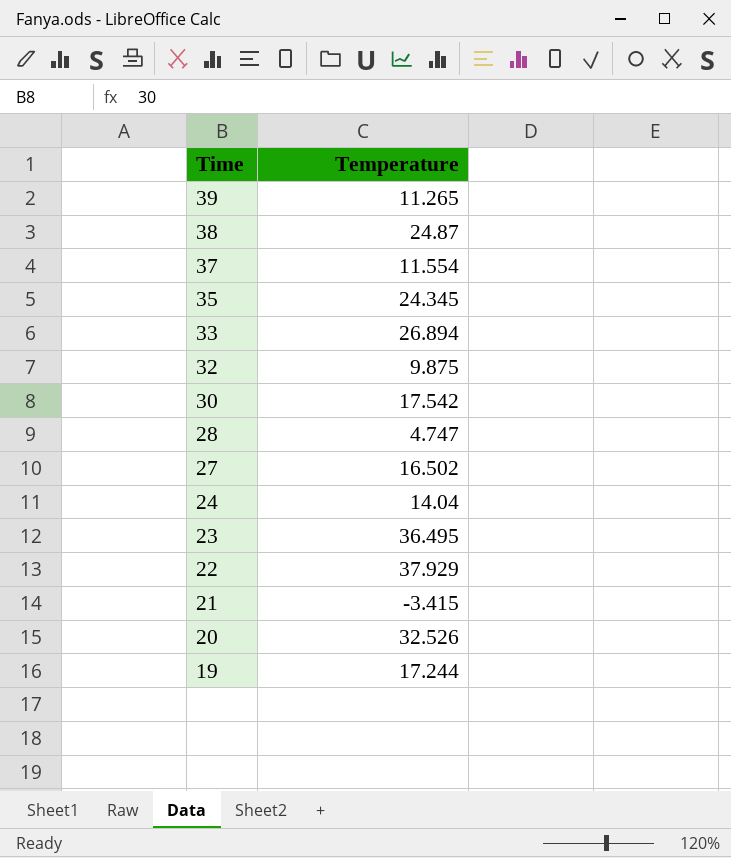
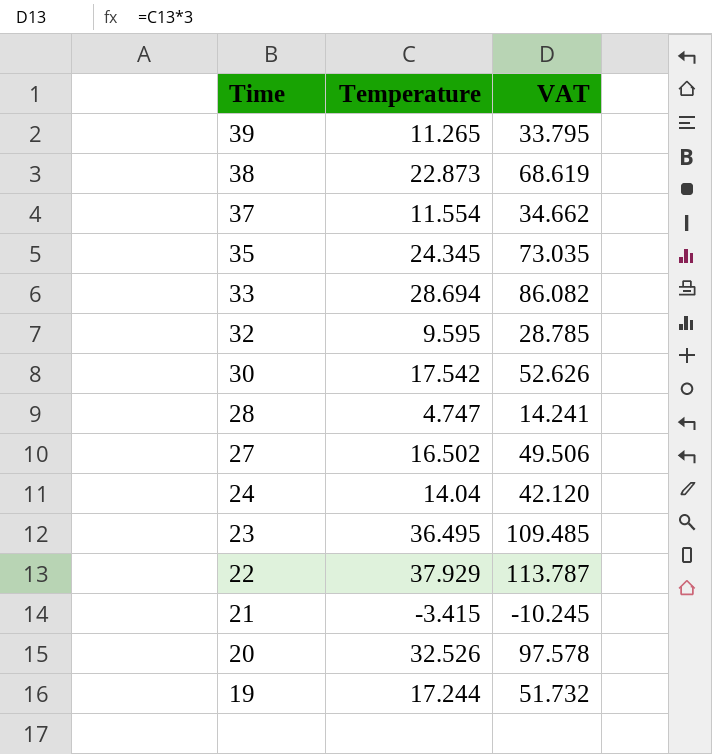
column VAT | formula: none -> [Temperature] * 3
38 | Temperature: 24.87 -> 22.873
33 | Temperature: 26.894 -> 28.694
32 | Temperature: 9.875 -> 9.595

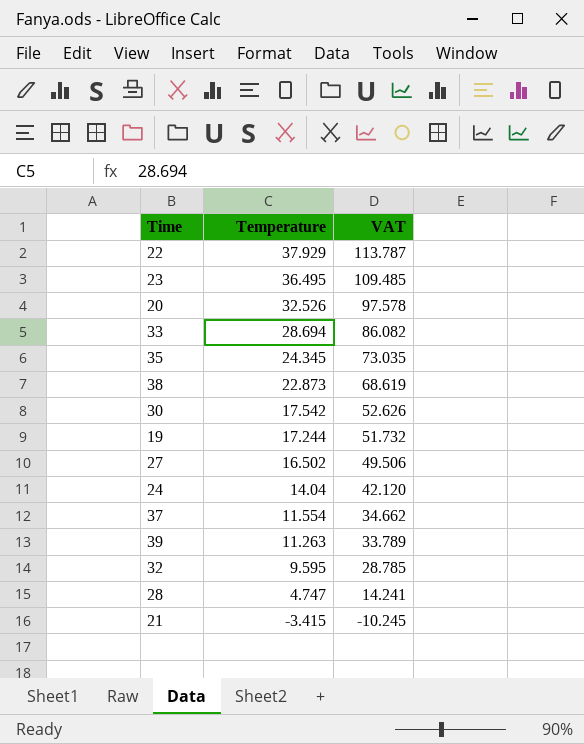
row order: Time descending -> Temperature descending
39 | Temperature: 11.265 -> 11.263
39 | VAT: 33.795 -> 33.789

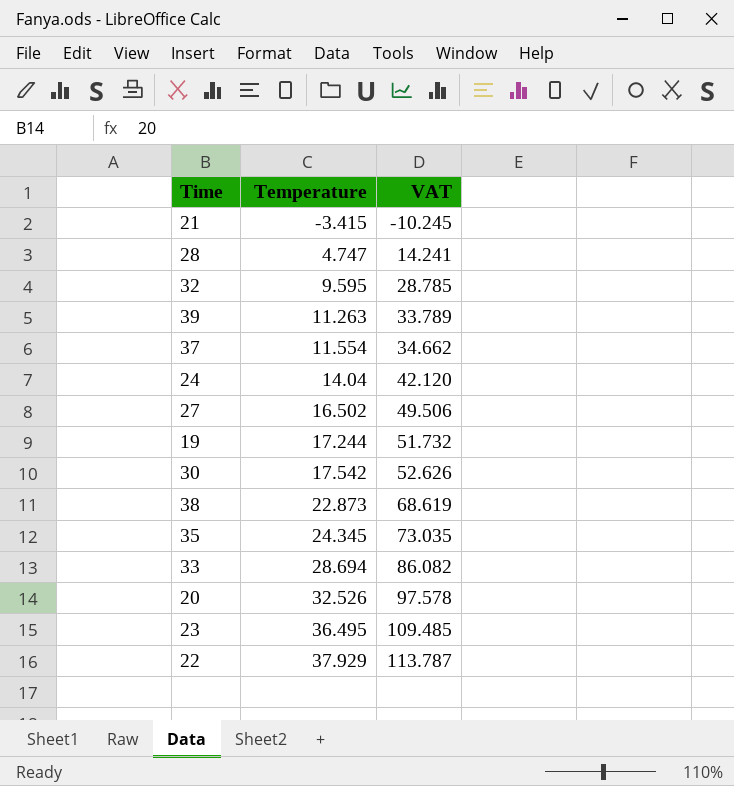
row order: Temperature descending -> Temperature ascending

